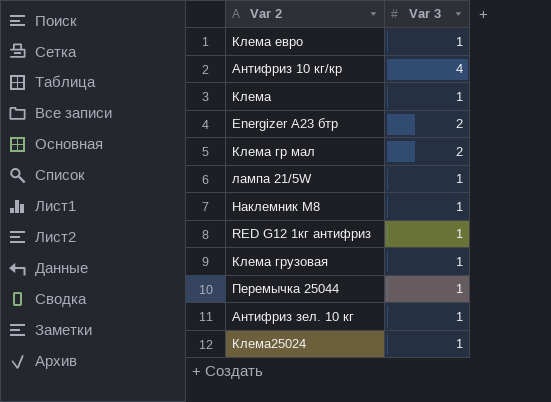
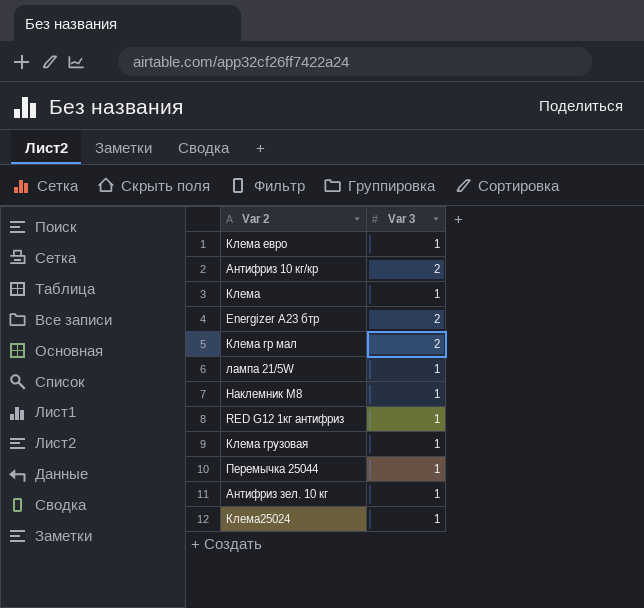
Антифриз 10 кг/кр | Var 3: 4 -> 2

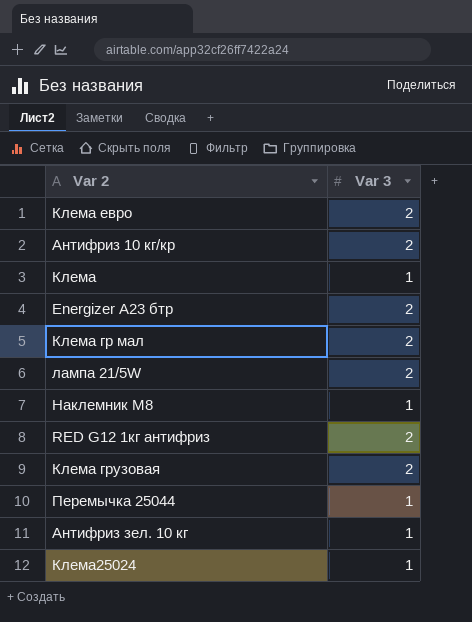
Клема евро | Var 3: 1 -> 2
лампа 21/5W | Var 3: 1 -> 2
RED G12 1кг антифриз | Var 3: 1 -> 2
Клема грузовая | Var 3: 1 -> 2

